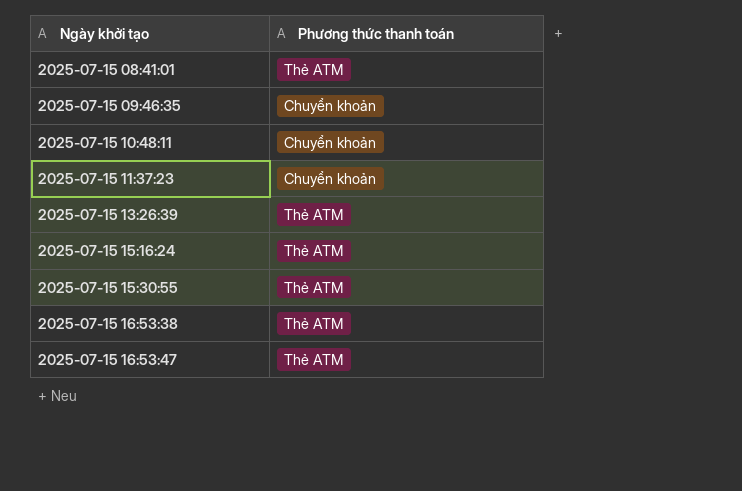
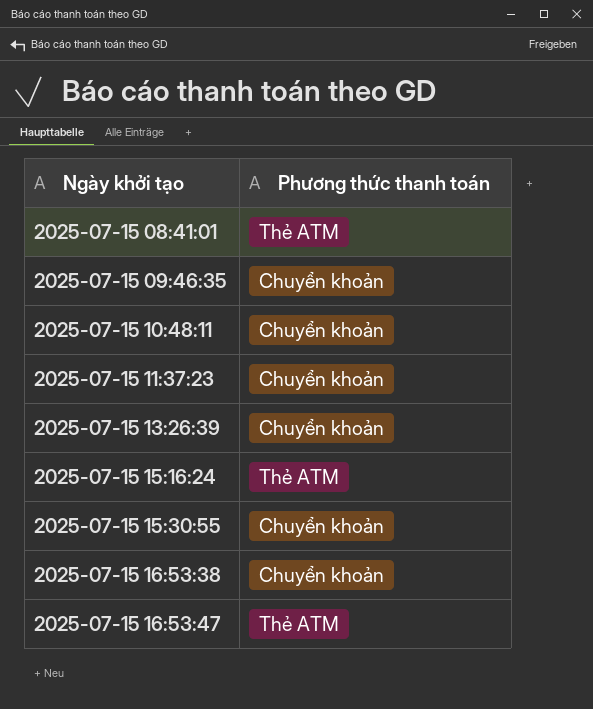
2025-07-15 13:26:39 | Phương thức thanh toán: Thẻ ATM -> Chuyển khoản
2025-07-15 15:30:55 | Phương thức thanh toán: Thẻ ATM -> Chuyển khoản
2025-07-15 16:53:38 | Phương thức thanh toán: Thẻ ATM -> Chuyển khoản

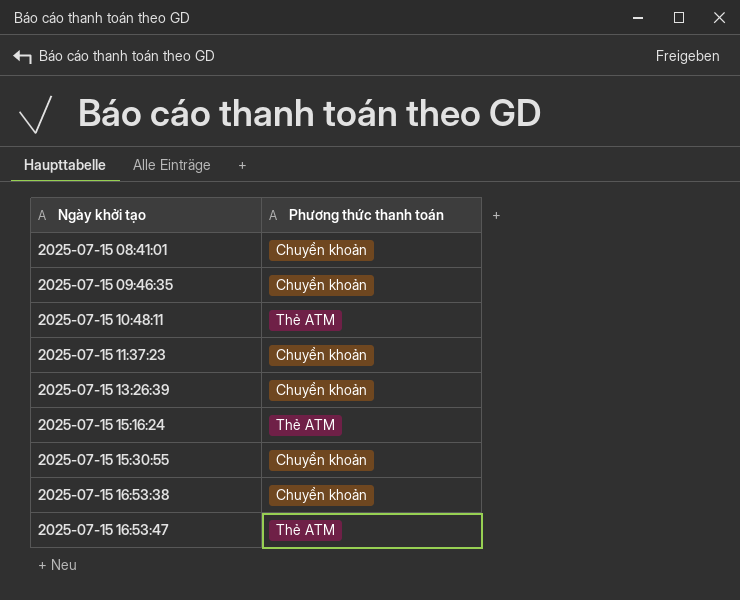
2025-07-15 08:41:01 | Phương thức thanh toán: Thẻ ATM -> Chuyển khoản
2025-07-15 10:48:11 | Phương thức thanh toán: Chuyển khoản -> Thẻ ATM

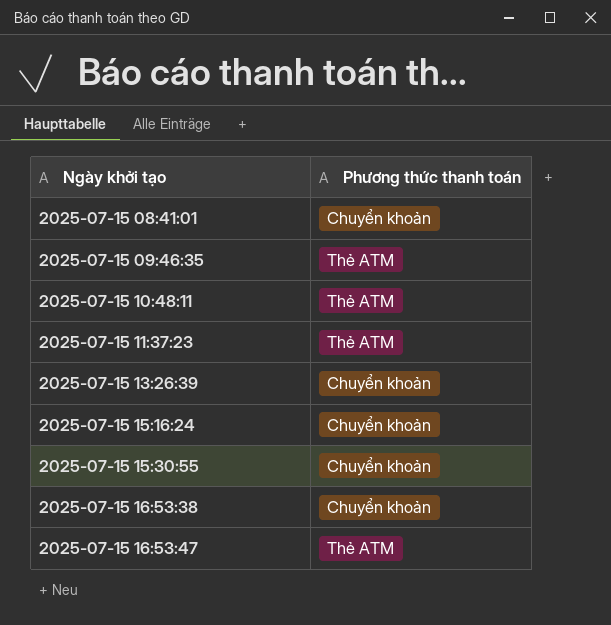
2025-07-15 09:46:35 | Phương thức thanh toán: Chuyển khoản -> Thẻ ATM
2025-07-15 11:37:23 | Phương thức thanh toán: Chuyển khoản -> Thẻ ATM
2025-07-15 15:16:24 | Phương thức thanh toán: Thẻ ATM -> Chuyển khoản

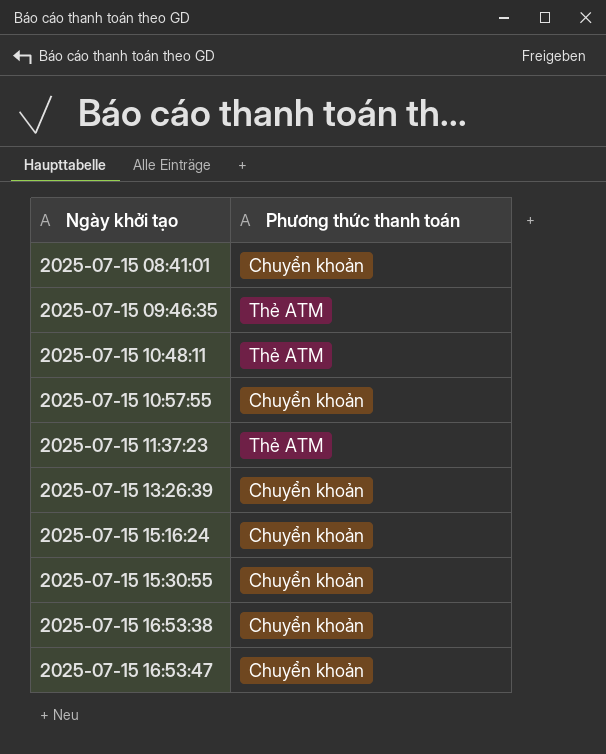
row 2025-07-15 10:57:55: none -> Chuyển khoản
2025-07-15 16:53:47 | Phương thức thanh toán: Thẻ ATM -> Chuyển khoản

